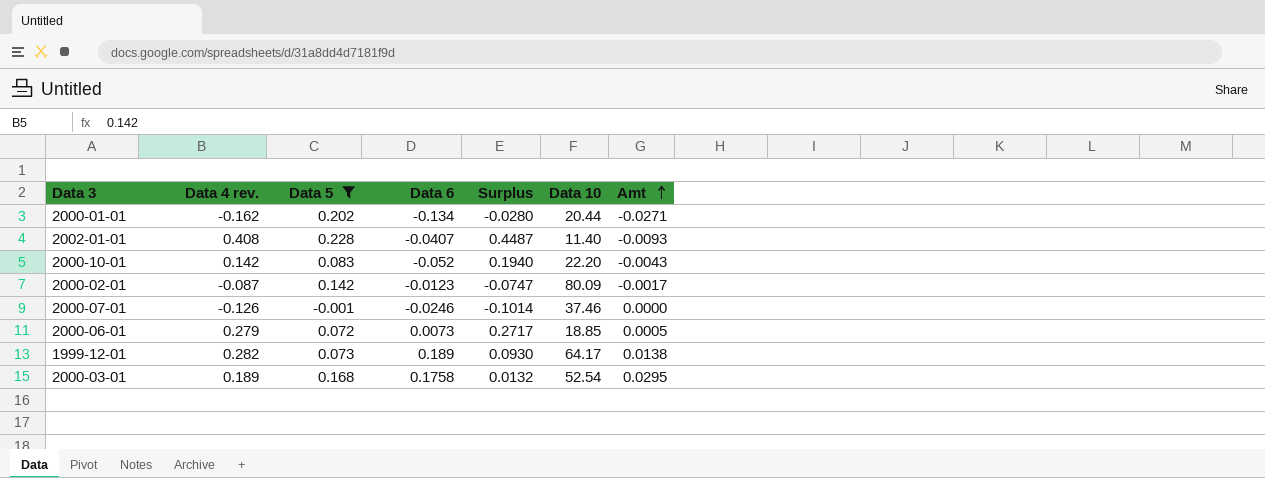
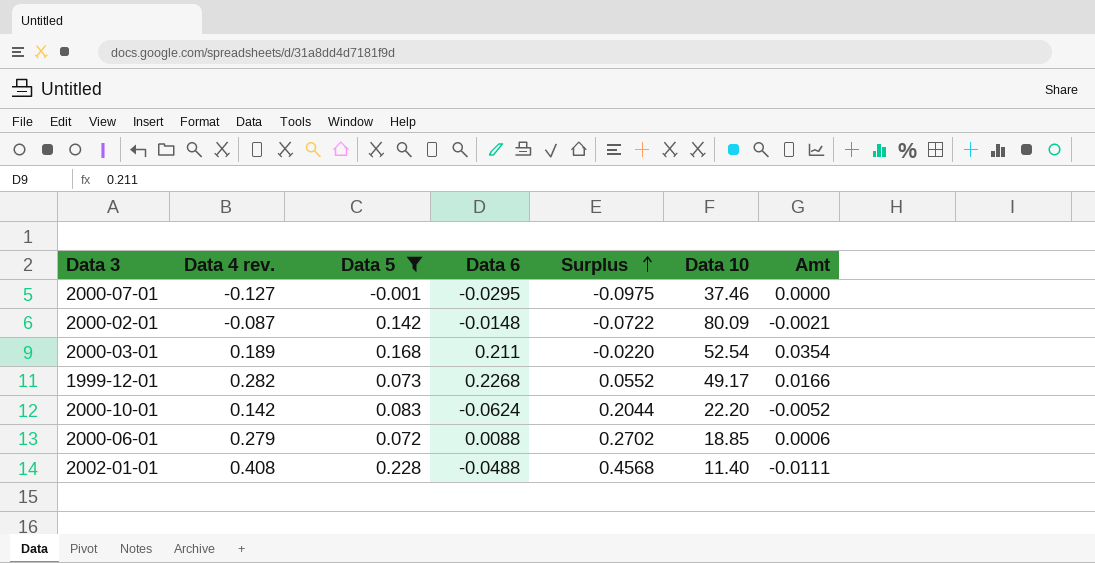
row order: Amt ascending -> Surplus ascending
row 2000-01-01: -0.162 | 0.202 | -0.134 | -0.0280 | 20.44 | -0.0271 -> none
2000-07-01 | Data 4 rev.: -0.126 -> -0.127
2000-07-01 | Data 6: -0.0246 -> -0.0295
2000-07-01 | Surplus: -0.1014 -> -0.0975
2000-02-01 | Data 6: -0.0123 -> -0.0148
2000-02-01 | Surplus: -0.0747 -> -0.0722
2000-02-01 | Amt: -0.0017 -> -0.0021
2000-03-01 | Data 6: 0.1758 -> 0.211
2000-03-01 | Surplus: 0.0132 -> -0.0220
2000-03-01 | Amt: 0.0295 -> 0.0354
1999-12-01 | Data 6: 0.189 -> 0.2268
1999-12-01 | Surplus: 0.0930 -> 0.0552
1999-12-01 | Data 10: 64.17 -> 49.17
1999-12-01 | Amt: 0.0138 -> 0.0166
2000-10-01 | Data 6: -0.052 -> -0.0624
2000-10-01 | Surplus: 0.1940 -> 0.2044
2000-10-01 | Amt: -0.0043 -> -0.0052
2000-06-01 | Data 6: 0.0073 -> 0.0088
2000-06-01 | Surplus: 0.2717 -> 0.2702
2000-06-01 | Amt: 0.0005 -> 0.0006
2002-01-01 | Data 6: -0.0407 -> -0.0488
2002-01-01 | Surplus: 0.4487 -> 0.4568
2002-01-01 | Amt: -0.0093 -> -0.0111

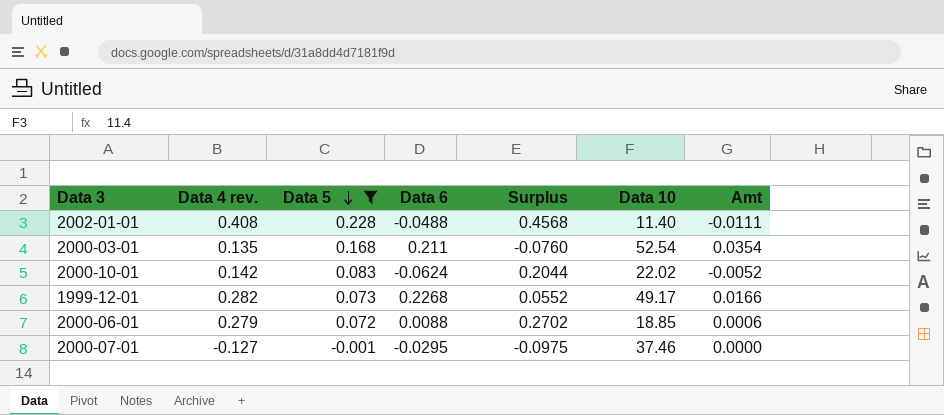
row order: Surplus ascending -> Data 5 descending
row 2000-02-01: -0.087 | 0.142 | -0.0148 | -0.0722 | 80.09 | -0.0021 -> none
2000-03-01 | Data 4 rev.: 0.189 -> 0.135
2000-03-01 | Surplus: -0.0220 -> -0.0760
2000-10-01 | Data 10: 22.20 -> 22.02

